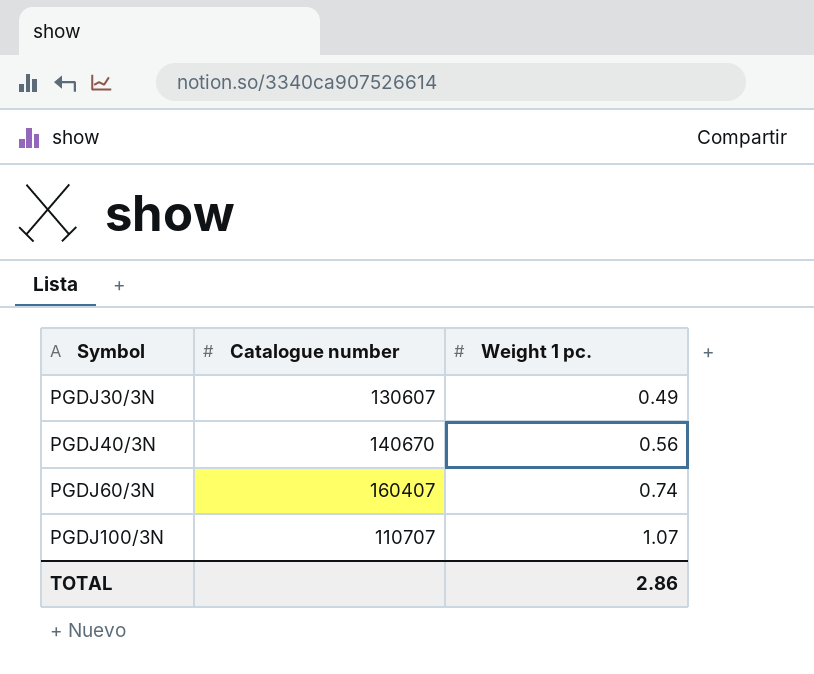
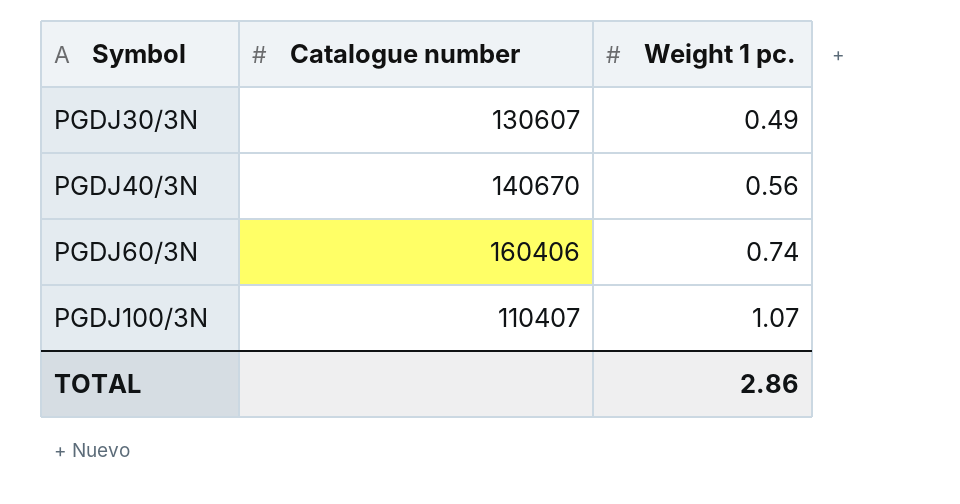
PGDJ60/3N | Catalogue number: 160407 -> 160406
PGDJ100/3N | Catalogue number: 110707 -> 110407

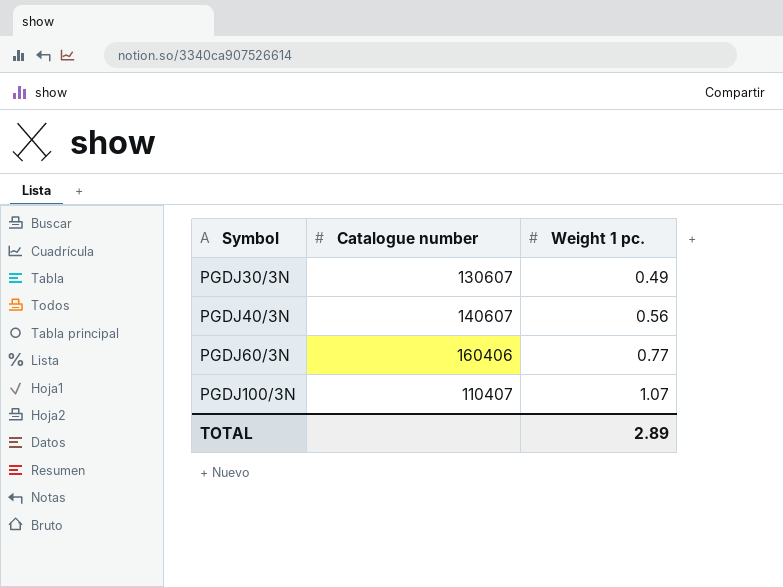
PGDJ40/3N | Catalogue number: 140670 -> 140607
PGDJ60/3N | Weight 1 pc.: 0.74 -> 0.77
TOTAL | Weight 1 pc.: 2.86 -> 2.89

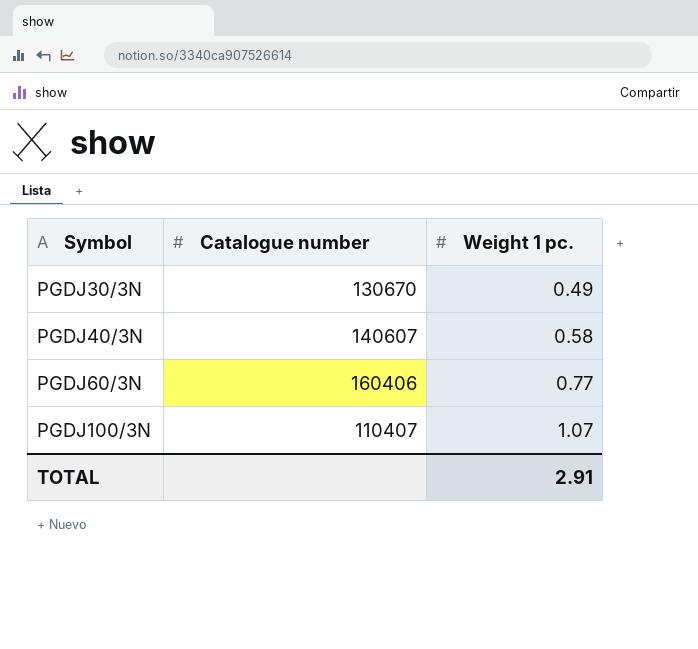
PGDJ30/3N | Catalogue number: 130607 -> 130670
PGDJ40/3N | Weight 1 pc.: 0.56 -> 0.58
TOTAL | Weight 1 pc.: 2.89 -> 2.91

